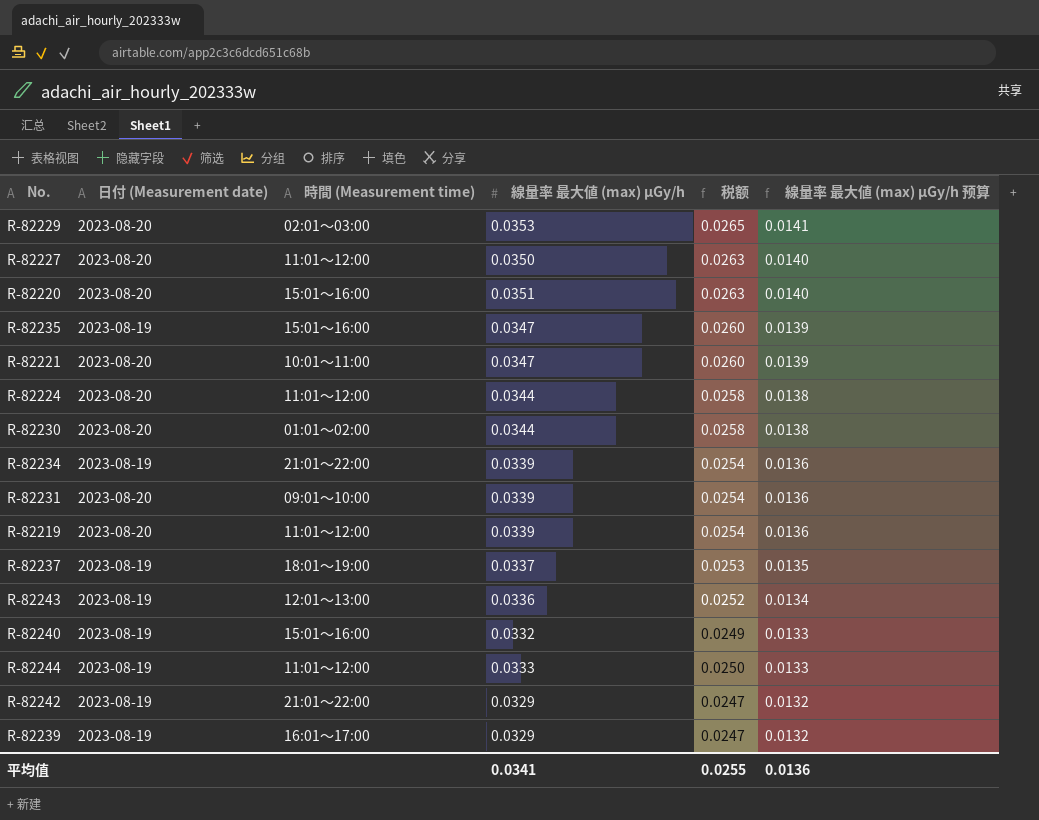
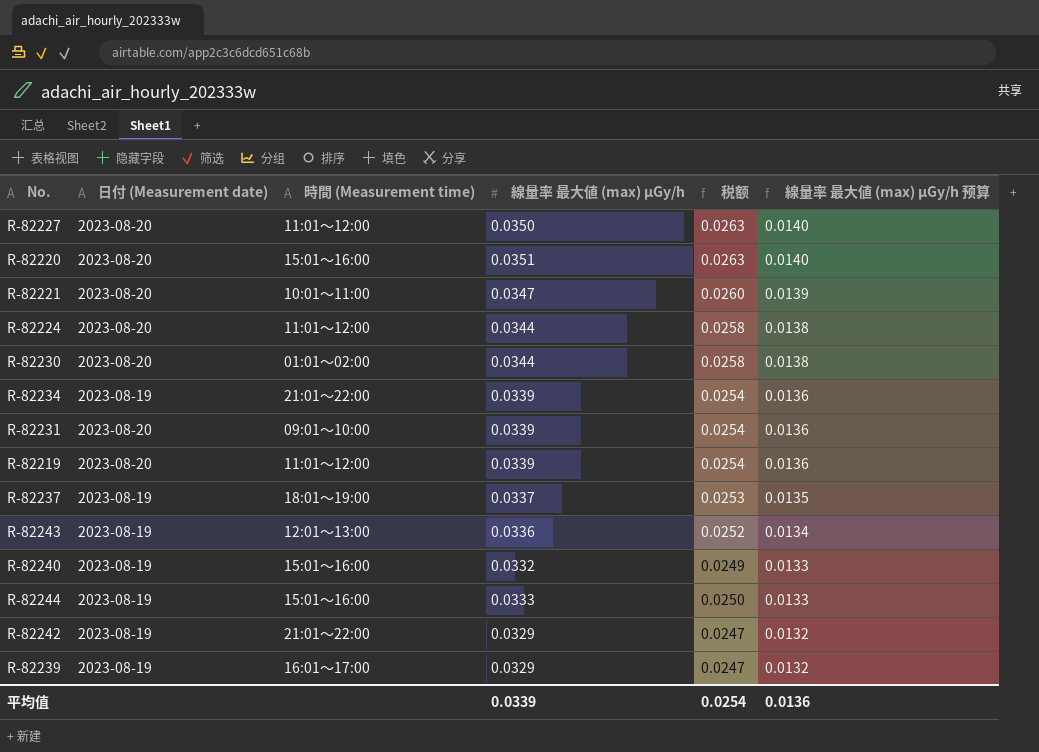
row R-82229: 2023-08-20 | 02:01～03:00 | 0.0353 | 0.0265 | 0.0141 -> none
row R-82235: 2023-08-19 | 15:01～16:00 | 0.0347 | 0.0260 | 0.0139 -> none
R-82244 | 時間 (Measurement time): 11:01～12:00 -> 15:01～16:00
平均值 | 線量率 最大値 (max) μGy/h: 0.0341 -> 0.0339
平均值 | 税额: 0.0255 -> 0.0254

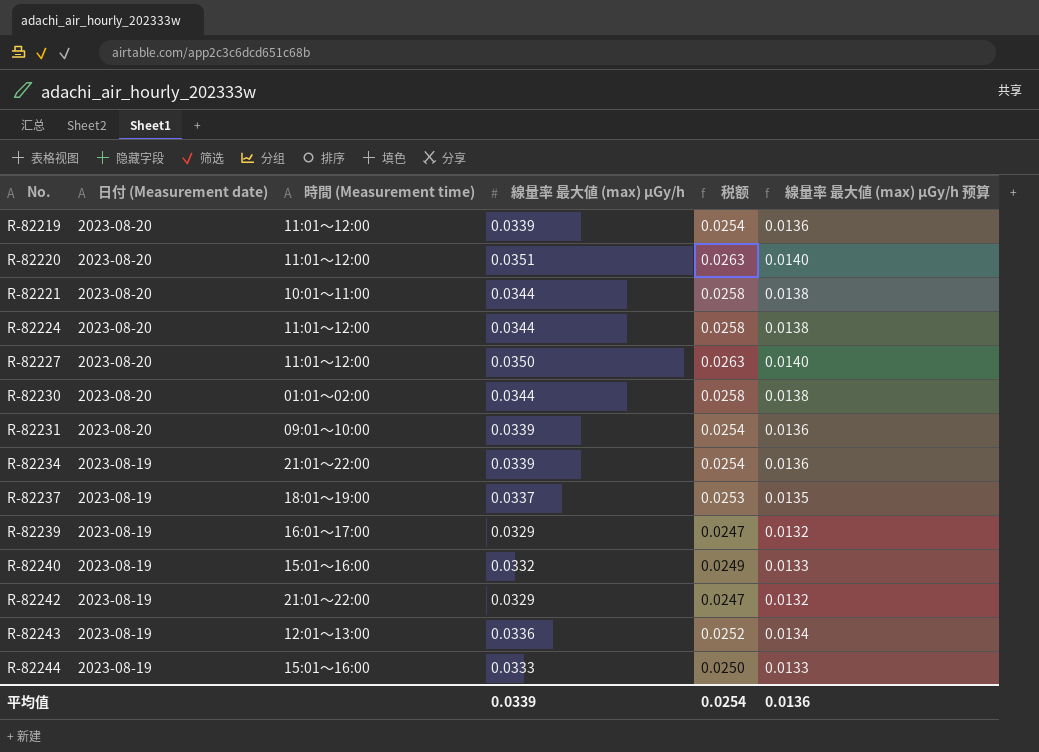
row order: 線量率 最大値 (max) μGy/h 预算 descending -> No. ascending
R-82220 | 時間 (Measurement time): 15:01～16:00 -> 11:01～12:00
R-82221 | 線量率 最大値 (max) μGy/h: 0.0347 -> 0.0344
R-82221 | 税额: 0.0260 -> 0.0258
R-82221 | 線量率 最大値 (max) μGy/h 预算: 0.0139 -> 0.0138

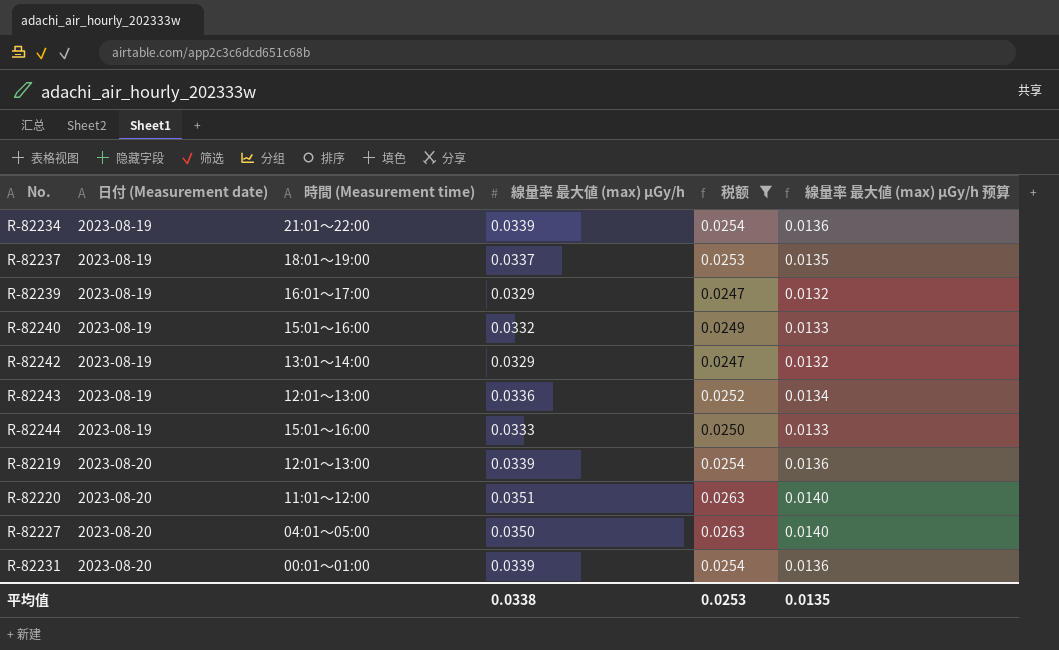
filter: none -> 税额 != 0.0258
row order: No. ascending -> 日付 (Measurement date) ascending
R-82242 | 時間 (Measurement time): 21:01～22:00 -> 13:01～14:00
R-82219 | 時間 (Measurement time): 11:01～12:00 -> 12:01～13:00
R-82227 | 時間 (Measurement time): 11:01～12:00 -> 04:01～05:00
R-82231 | 時間 (Measurement time): 09:01～10:00 -> 00:01～01:00
平均值 | 線量率 最大値 (max) μGy/h: 0.0339 -> 0.0338
平均值 | 税额: 0.0254 -> 0.0253
平均值 | 線量率 最大値 (max) μGy/h 预算: 0.0136 -> 0.0135

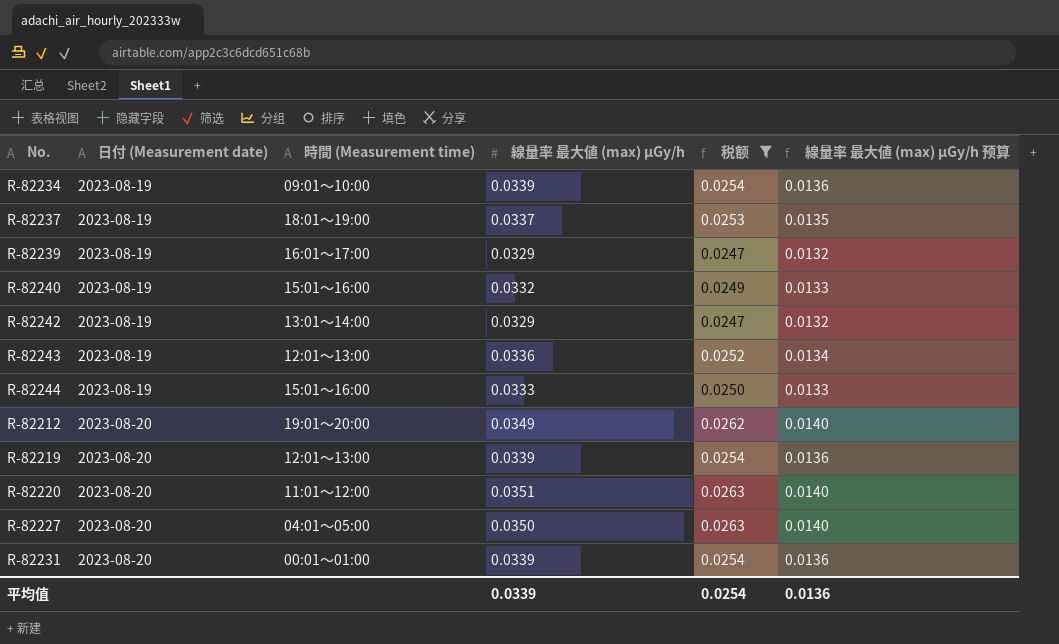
R-82234 | 時間 (Measurement time): 21:01～22:00 -> 09:01～10:00
row R-82212: none -> 2023-08-20 | 19:01～20:00 | 0.0349 | 0.0262 | 0.0140
平均值 | 線量率 最大値 (max) μGy/h: 0.0338 -> 0.0339
平均值 | 税额: 0.0253 -> 0.0254
平均值 | 線量率 最大値 (max) μGy/h 预算: 0.0135 -> 0.0136

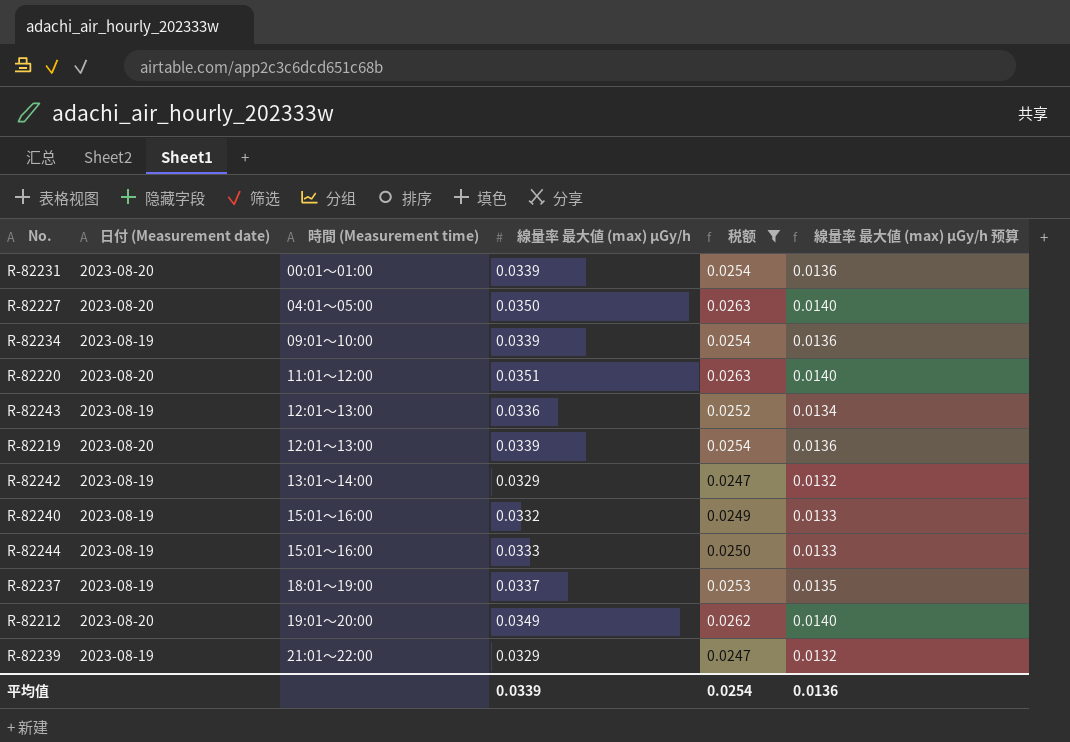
row order: 日付 (Measurement date) ascending -> 時間 (Measurement time) ascending
R-82239 | 時間 (Measurement time): 16:01～17:00 -> 21:01～22:00

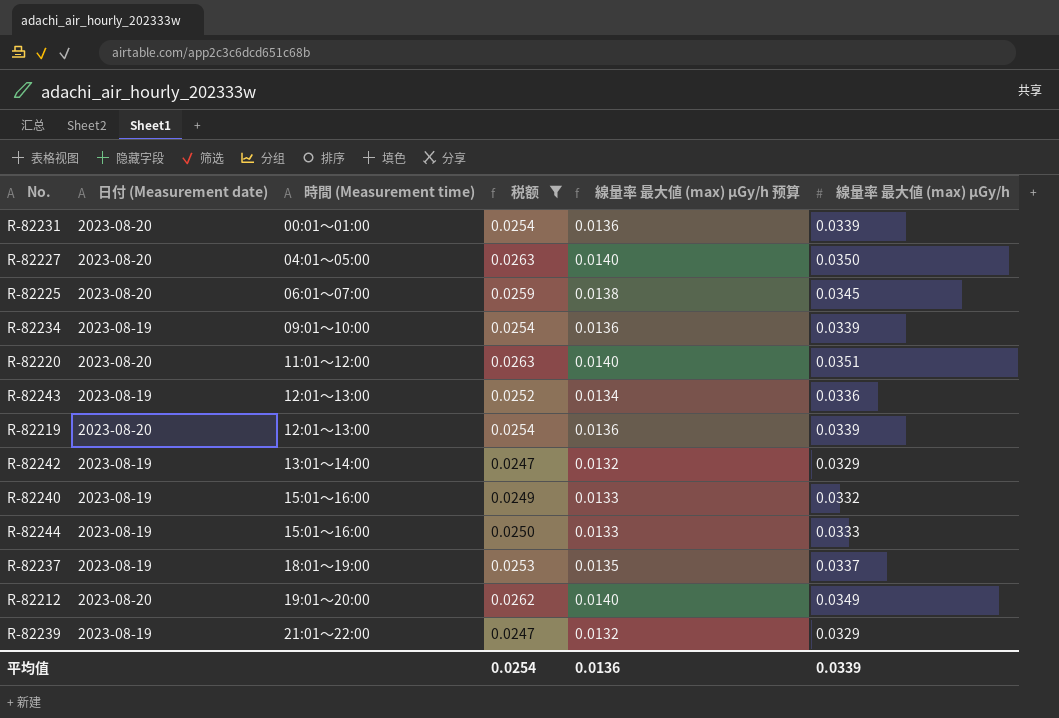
column 線量率 最大値 (max) μGy/h | position: 4 -> 6
row R-82225: none -> 2023-08-20 | 06:01～07:00 | 0.0259 | 0.0138 | 0.0345

